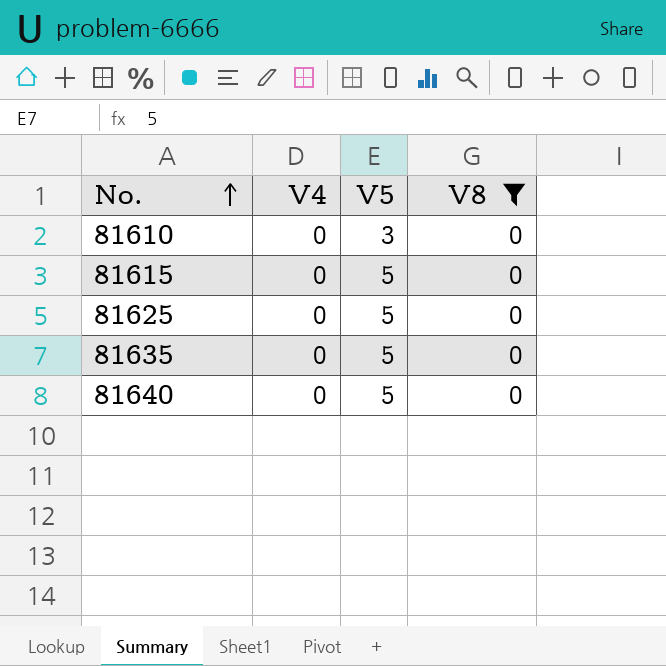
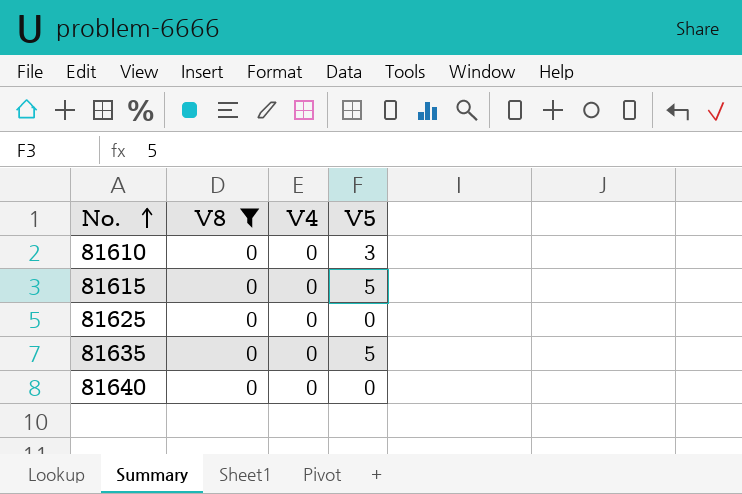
column V8 | position: 4 -> 2
81625 | V5: 5 -> 0
81640 | V5: 5 -> 0

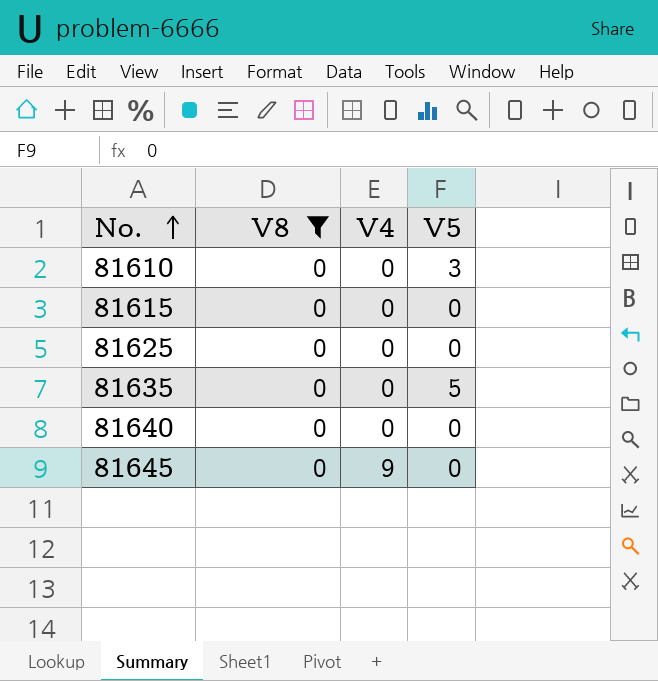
81615 | V5: 5 -> 0
row 81645: none -> 0 | 9 | 0

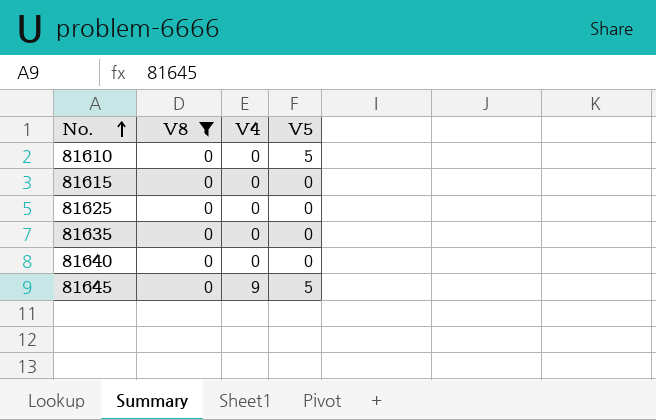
81610 | V5: 3 -> 5
81635 | V5: 5 -> 0
81645 | V5: 0 -> 5

